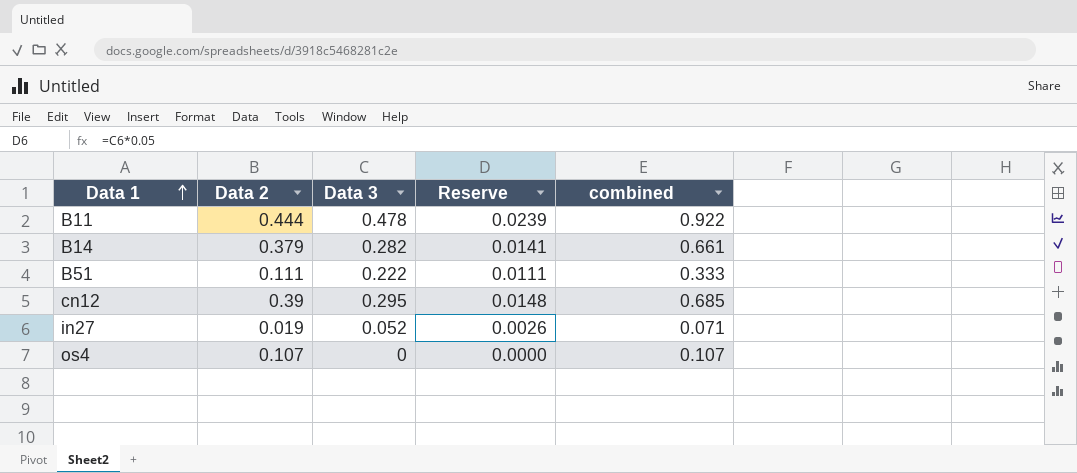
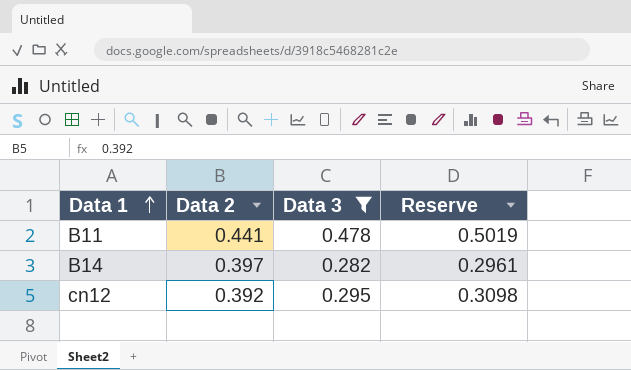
filter: none -> Data 3 >= 0.282
column combined | formula: [Data 2] + [Data 3] -> none
column Reserve | formula: [Data 3] * 0.05 -> [Data 3] * 1.05
B11 | Data 2: 0.444 -> 0.441
B14 | Data 2: 0.379 -> 0.397
cn12 | Data 2: 0.39 -> 0.392

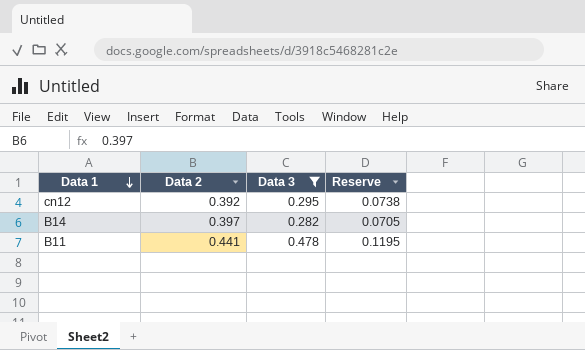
row order: Data 1 ascending -> Data 1 descending
column Reserve | formula: [Data 3] * 1.05 -> [Data 3] * 0.25

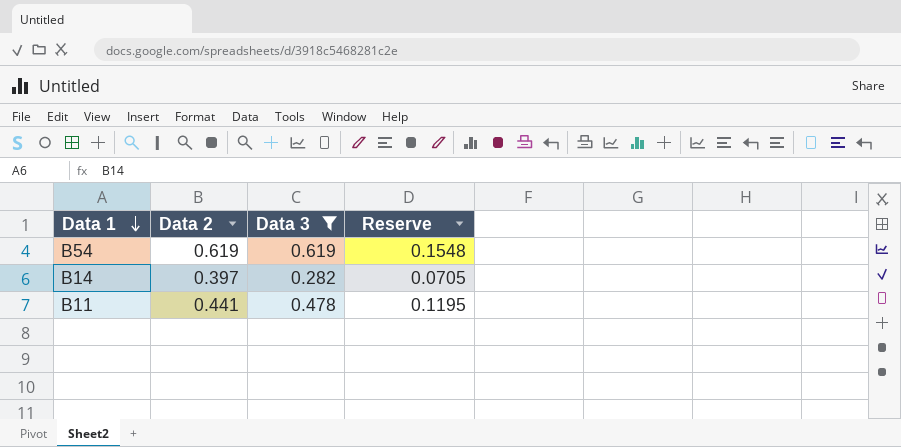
row cn12: 0.392 | 0.295 | 0.0738 -> none
row B54: none -> 0.619 | 0.619 | 0.1548

